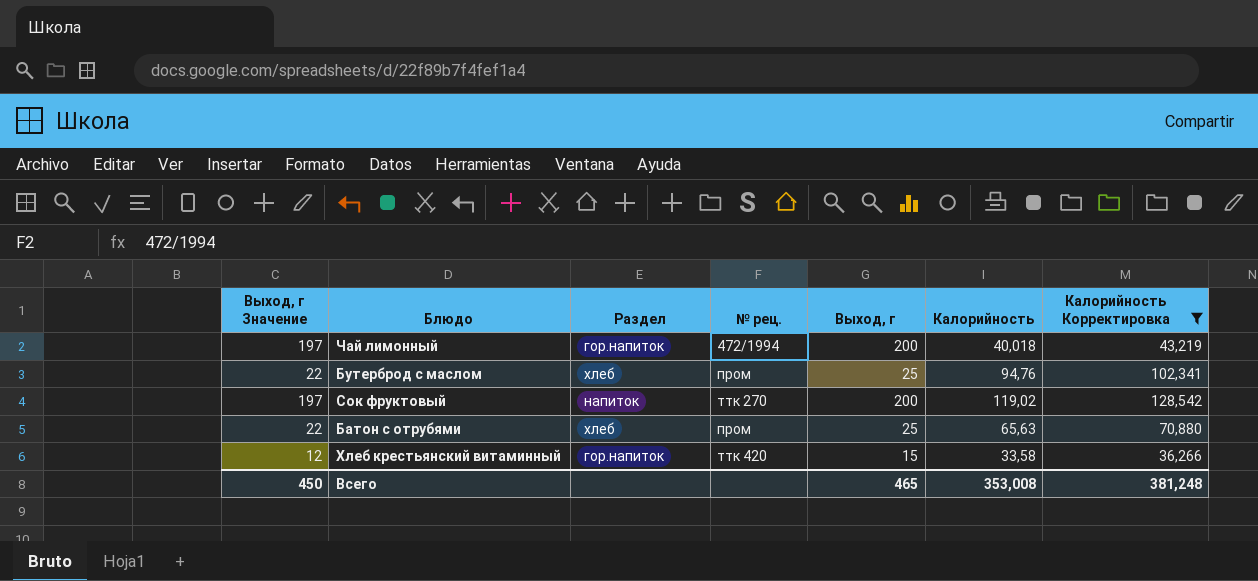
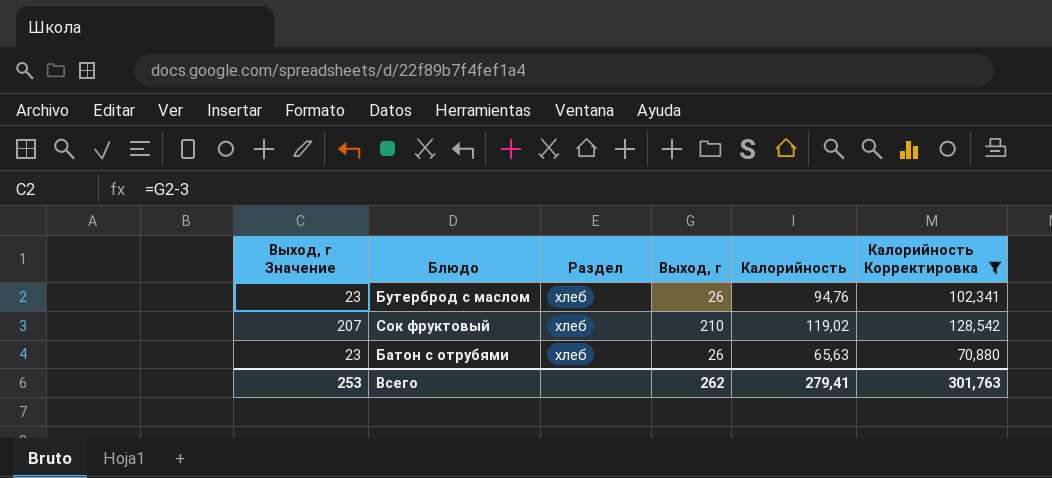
column № рец. | position: 4 -> none
row Чай лимонный: 197 | гор.напиток | 472/1994 | 200 | 40,018 | 43,219 -> none
row Хлеб крестьянский витаминный: 12 | гор.напиток | ттк 420 | 15 | 33,58 | 36,266 -> none
Бутерброд с маслом | Выход, г Значение: 22 -> 23
Бутерброд с маслом | Выход, г: 25 -> 26
Сок фруктовый | Выход, г Значение: 197 -> 207
Сок фруктовый | Раздел: напиток -> хлеб
Сок фруктовый | Выход, г: 200 -> 210
Батон с отрубями | Выход, г Значение: 22 -> 23
Батон с отрубями | Выход, г: 25 -> 26
Всего | Выход, г Значение: 450 -> 253
Всего | Выход, г: 465 -> 262
Всего | Калорийность: 353,008 -> 279,41
Всего | Калорийность Корректировка: 381,248 -> 301,763

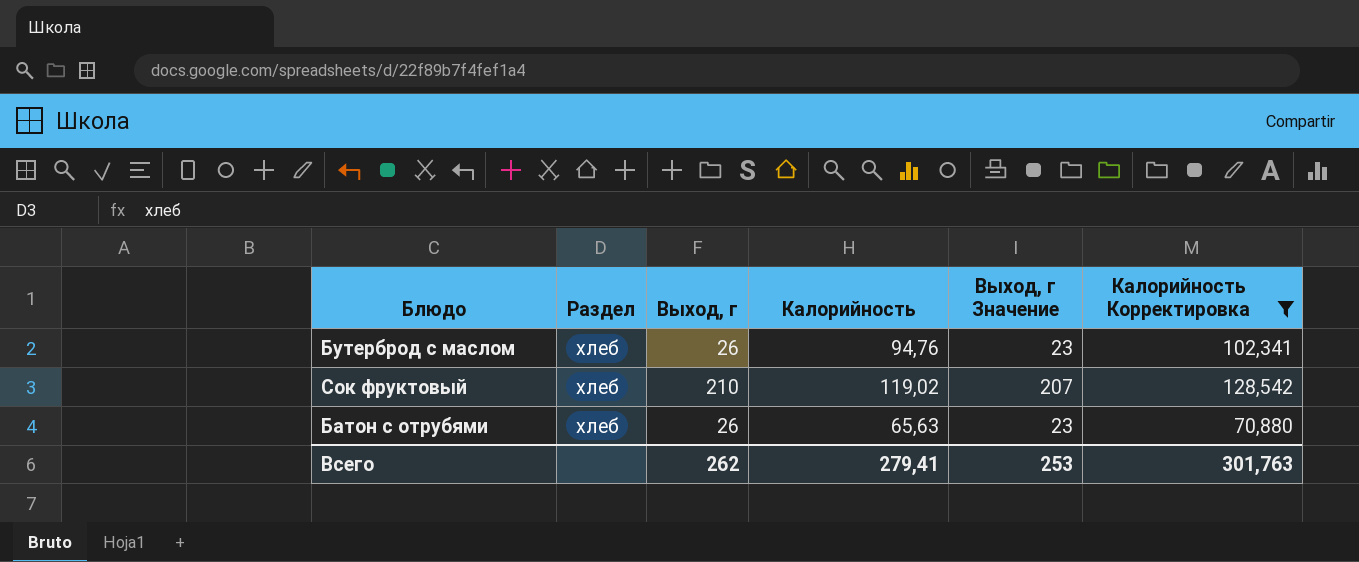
column Выход, г Значение | position: 1 -> 5

